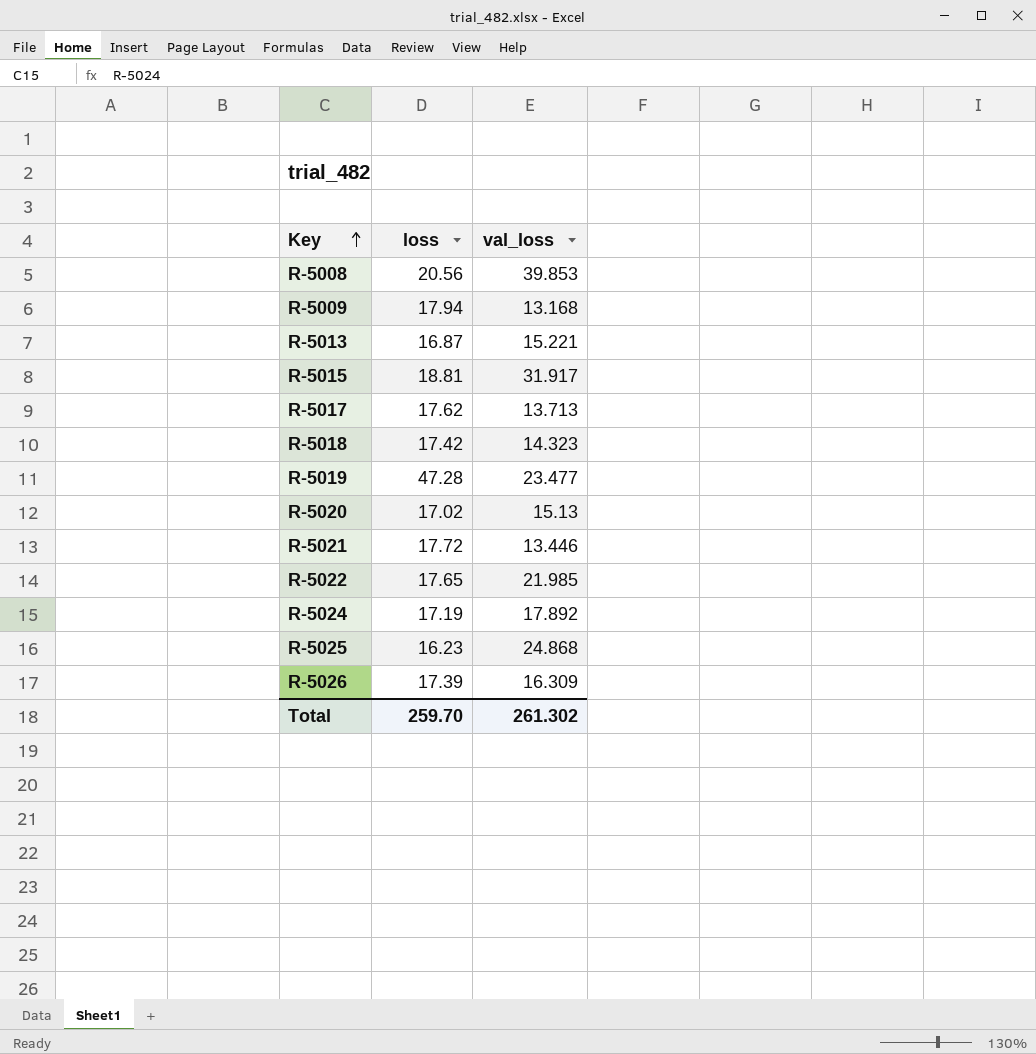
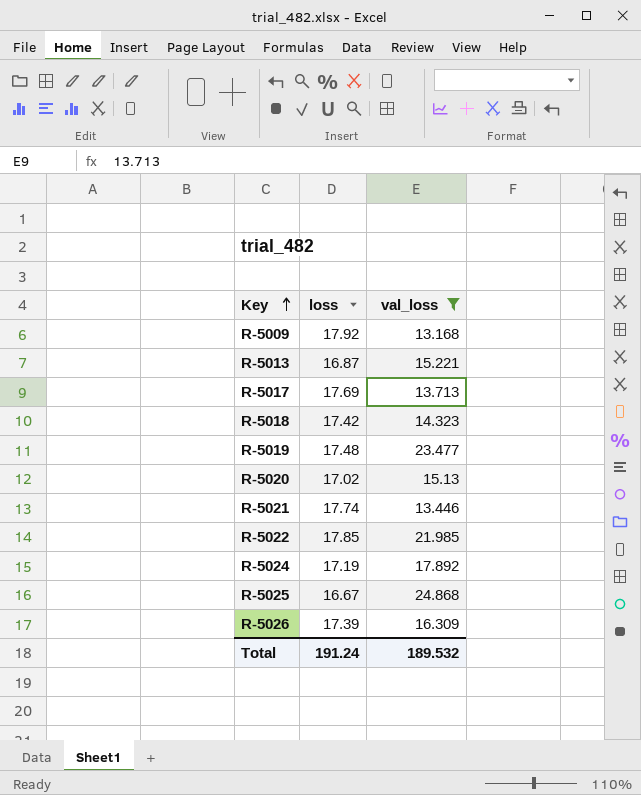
filter: none -> val_loss <= 24.868
R-5009 | loss: 17.94 -> 17.92
R-5017 | loss: 17.62 -> 17.69
R-5019 | loss: 47.28 -> 17.48
R-5021 | loss: 17.72 -> 17.74
R-5022 | loss: 17.65 -> 17.85
R-5025 | loss: 16.23 -> 16.67
Total | loss: 259.70 -> 191.24
Total | val_loss: 261.302 -> 189.532

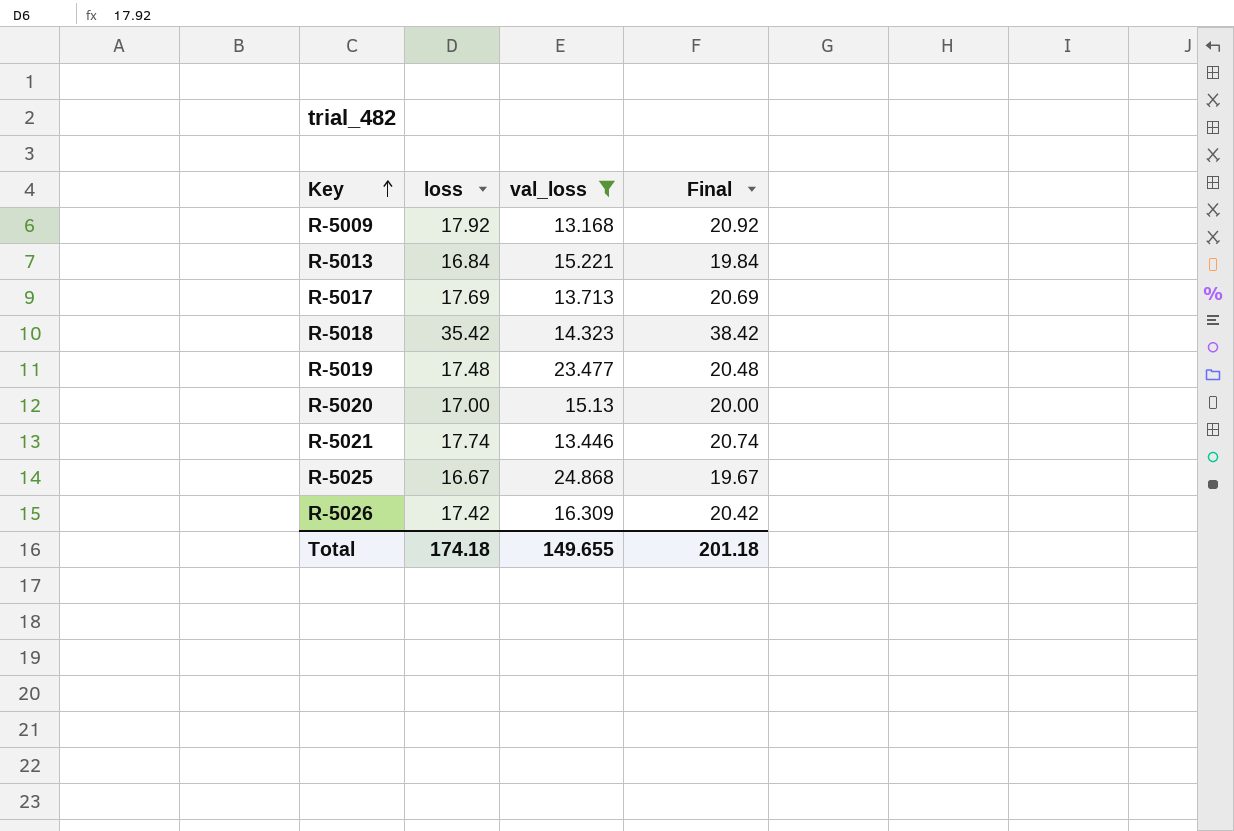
column Final | formula: none -> [loss] + 3
row R-5022: 17.85 | 21.985 -> none
row R-5024: 17.19 | 17.892 -> none
R-5013 | loss: 16.87 -> 16.84
R-5018 | loss: 17.42 -> 35.42
R-5020 | loss: 17.02 -> 17.00
R-5026 | loss: 17.39 -> 17.42
Total | loss: 191.24 -> 174.18
Total | val_loss: 189.532 -> 149.655

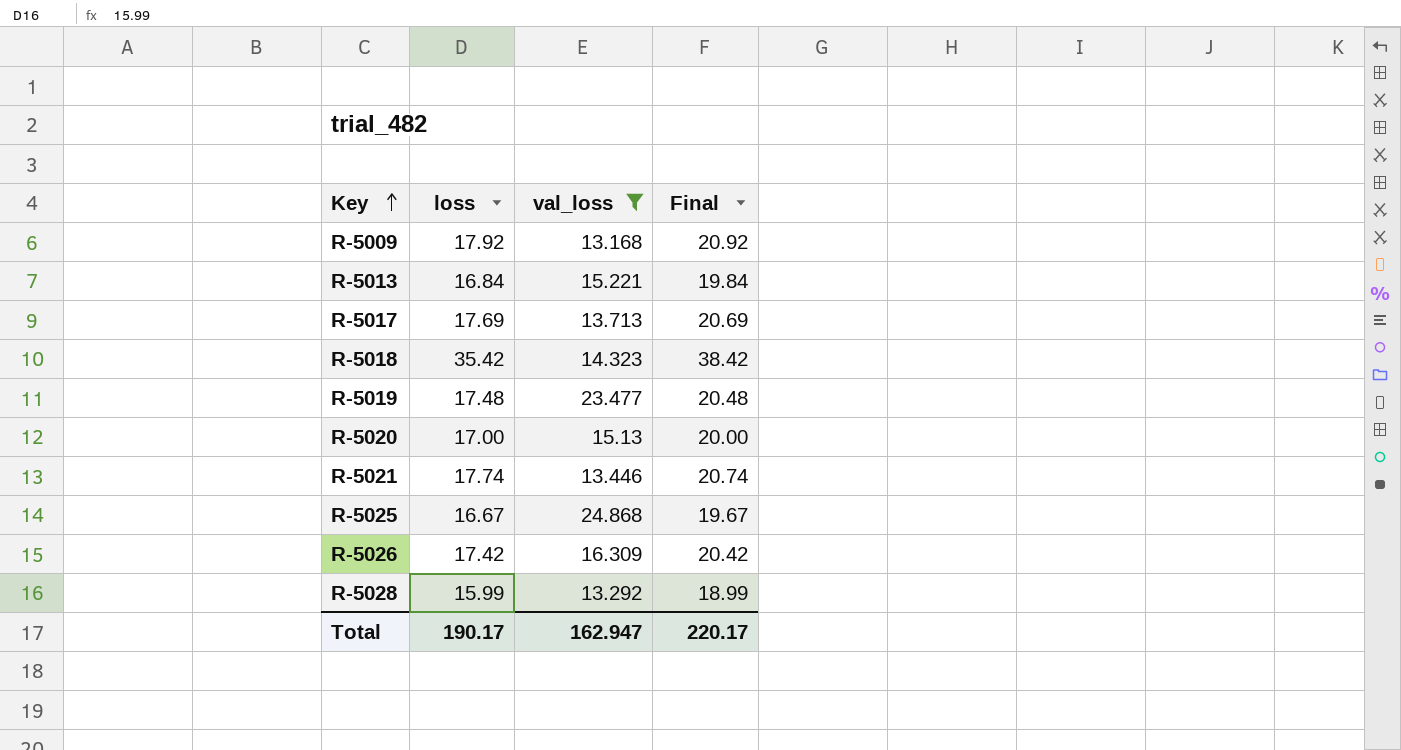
row R-5028: none -> 15.99 | 13.292 | 18.99
Total | loss: 174.18 -> 190.17
Total | val_loss: 149.655 -> 162.947
Total | Final: 201.18 -> 220.17

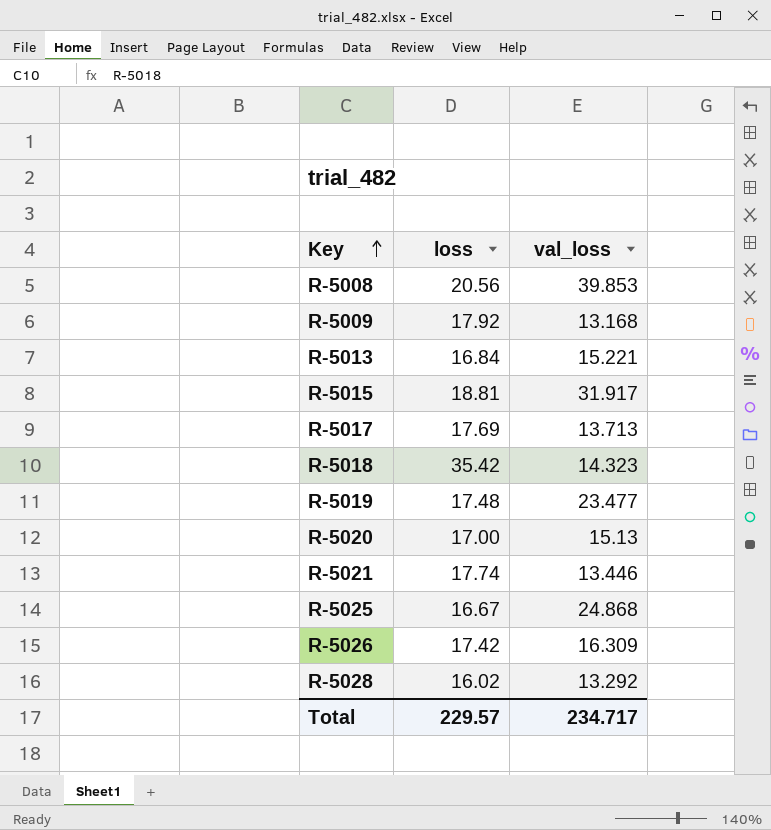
filter: val_loss <= 24.868 -> none
column Final | formula: [loss] + 3 -> none
R-5028 | loss: 15.99 -> 16.02
Total | loss: 190.17 -> 229.57
Total | val_loss: 162.947 -> 234.717

